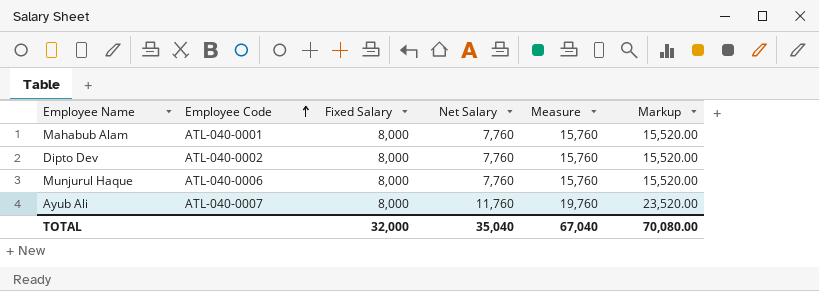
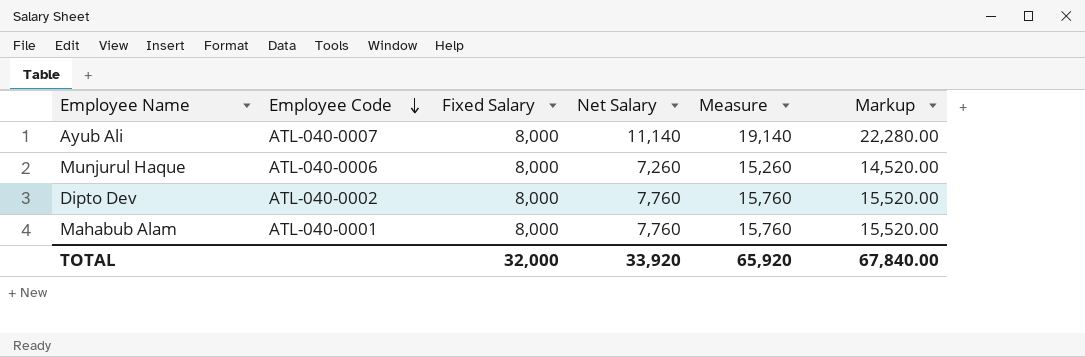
row order: Employee Code ascending -> Employee Code descending
Ayub Ali | Net Salary: 11,760 -> 11,140
Ayub Ali | Measure: 19,760 -> 19,140
Ayub Ali | Markup: 23,520.00 -> 22,280.00
Munjurul Haque | Net Salary: 7,760 -> 7,260
Munjurul Haque | Measure: 15,760 -> 15,260
Munjurul Haque | Markup: 15,520.00 -> 14,520.00
TOTAL | Net Salary: 35,040 -> 33,920
TOTAL | Measure: 67,040 -> 65,920
TOTAL | Markup: 70,080.00 -> 67,840.00

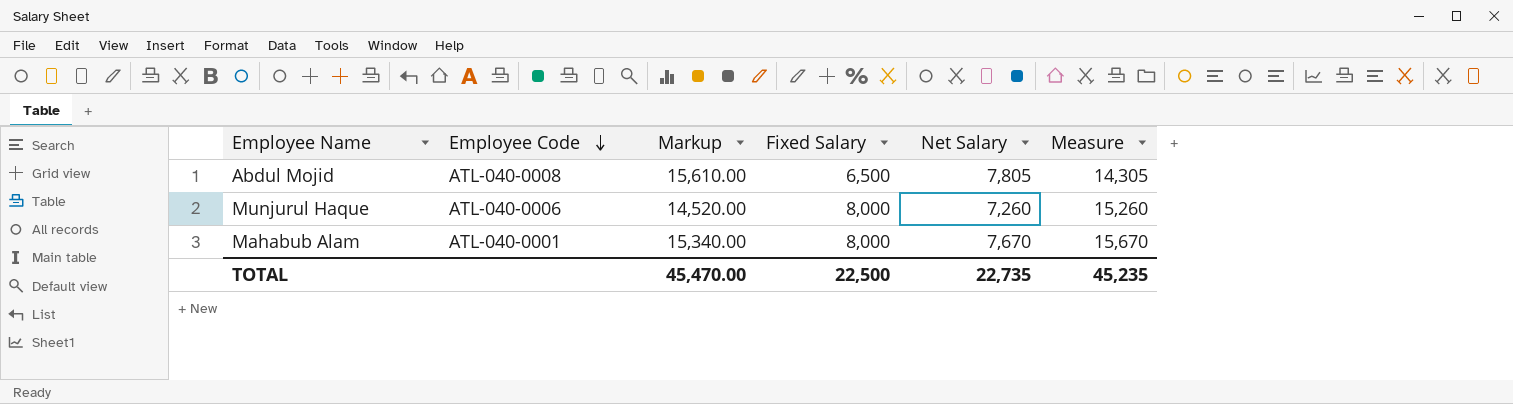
column Markup | position: 6 -> 3
row Ayub Ali: ATL-040-0007 | 8,000 | 11,140 | 19,140 | 22,280.00 -> none
row Dipto Dev: ATL-040-0002 | 8,000 | 7,760 | 15,760 | 15,520.00 -> none
row Abdul Mojid: none -> ATL-040-0008 | 15,610.00 | 6,500 | 7,805 | 14,305
Mahabub Alam | Markup: 15,520.00 -> 15,340.00
Mahabub Alam | Net Salary: 7,760 -> 7,670
Mahabub Alam | Measure: 15,760 -> 15,670
TOTAL | Markup: 67,840.00 -> 45,470.00
TOTAL | Fixed Salary: 32,000 -> 22,500
TOTAL | Net Salary: 33,920 -> 22,735
TOTAL | Measure: 65,920 -> 45,235

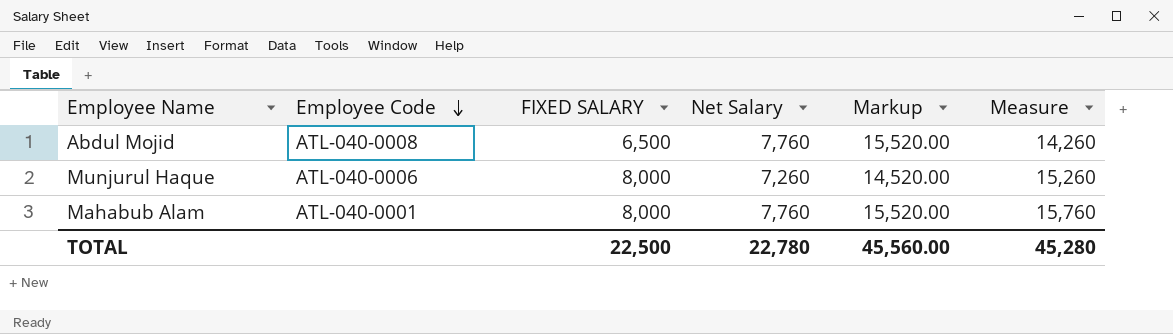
column name: Fixed Salary -> FIXED SALARY
column Markup | position: 3 -> 5
Abdul Mojid | Net Salary: 7,805 -> 7,760
Abdul Mojid | Markup: 15,610.00 -> 15,520.00
Abdul Mojid | Measure: 14,305 -> 14,260
Mahabub Alam | Net Salary: 7,670 -> 7,760
Mahabub Alam | Markup: 15,340.00 -> 15,520.00
Mahabub Alam | Measure: 15,670 -> 15,760
TOTAL | Net Salary: 22,735 -> 22,780
TOTAL | Markup: 45,470.00 -> 45,560.00
TOTAL | Measure: 45,235 -> 45,280

